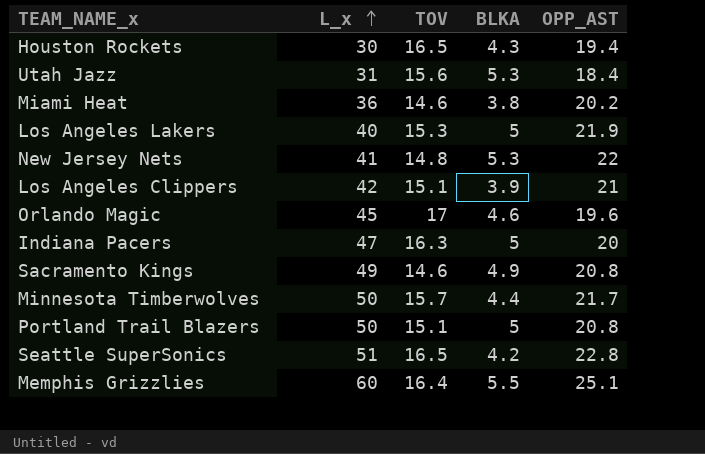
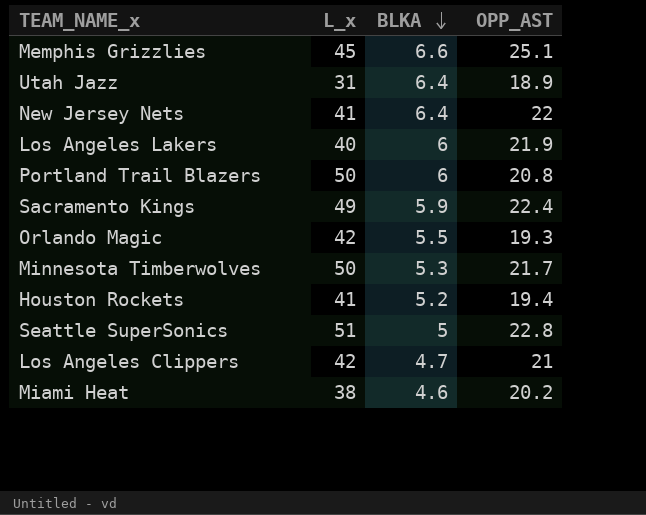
row order: L_x ascending -> BLKA descending
column TOV | position: 3 -> none
row Indiana Pacers: 47 | 16.3 | 5 | 20 -> none
Memphis Grizzlies | L_x: 60 -> 45
Memphis Grizzlies | BLKA: 5.5 -> 6.6
Utah Jazz | BLKA: 5.3 -> 6.4
Utah Jazz | OPP_AST: 18.4 -> 18.9
New Jersey Nets | BLKA: 5.3 -> 6.4
Los Angeles Lakers | BLKA: 5 -> 6
Portland Trail Blazers | BLKA: 5 -> 6
Sacramento Kings | BLKA: 4.9 -> 5.9
Sacramento Kings | OPP_AST: 20.8 -> 22.4
Orlando Magic | L_x: 45 -> 42
Orlando Magic | BLKA: 4.6 -> 5.5
Orlando Magic | OPP_AST: 19.6 -> 19.3
Minnesota Timberwolves | BLKA: 4.4 -> 5.3
Houston Rockets | L_x: 30 -> 41
Houston Rockets | BLKA: 4.3 -> 5.2
Seattle SuperSonics | BLKA: 4.2 -> 5
Los Angeles Clippers | BLKA: 3.9 -> 4.7
Miami Heat | L_x: 36 -> 38
Miami Heat | BLKA: 3.8 -> 4.6

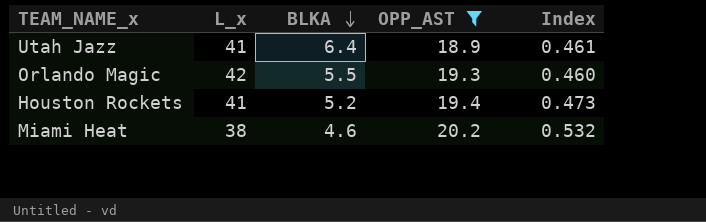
filter: none -> OPP_AST <= 20.2
column Index | formula: none -> [OPP_AST] / [L_x]
Utah Jazz | L_x: 31 -> 41

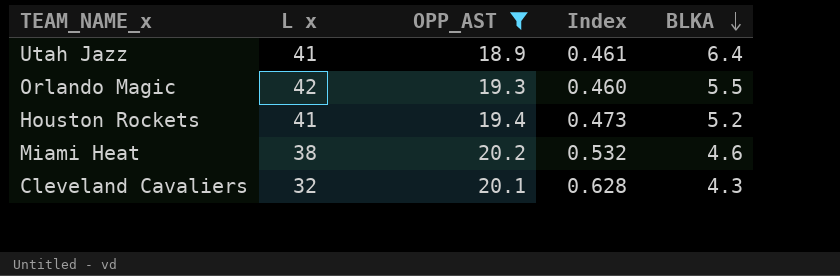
column name: L_x -> L x
column BLKA | position: 3 -> 5
row Cleveland Cavaliers: none -> 32 | 20.1 | 0.628 | 4.3

